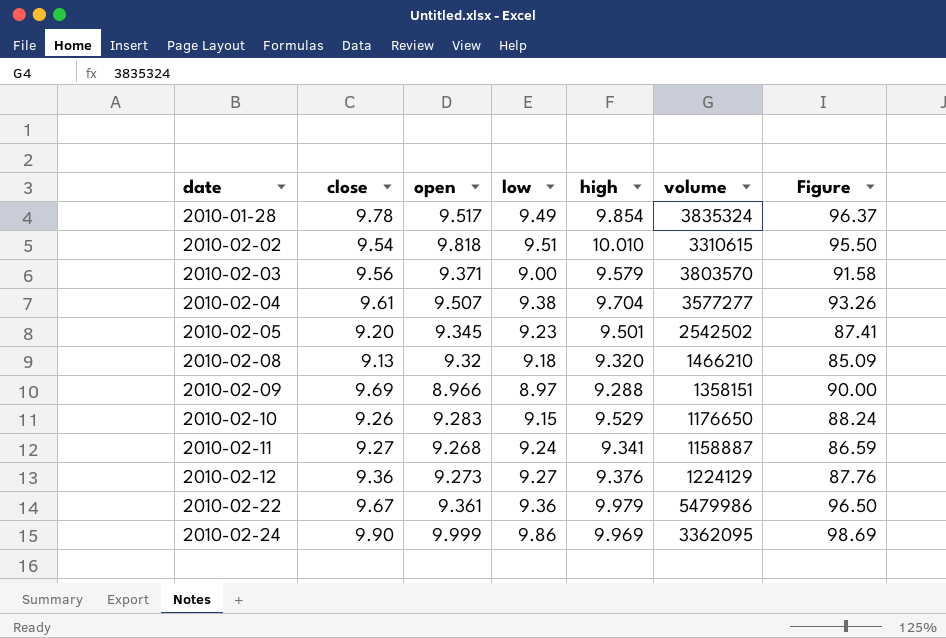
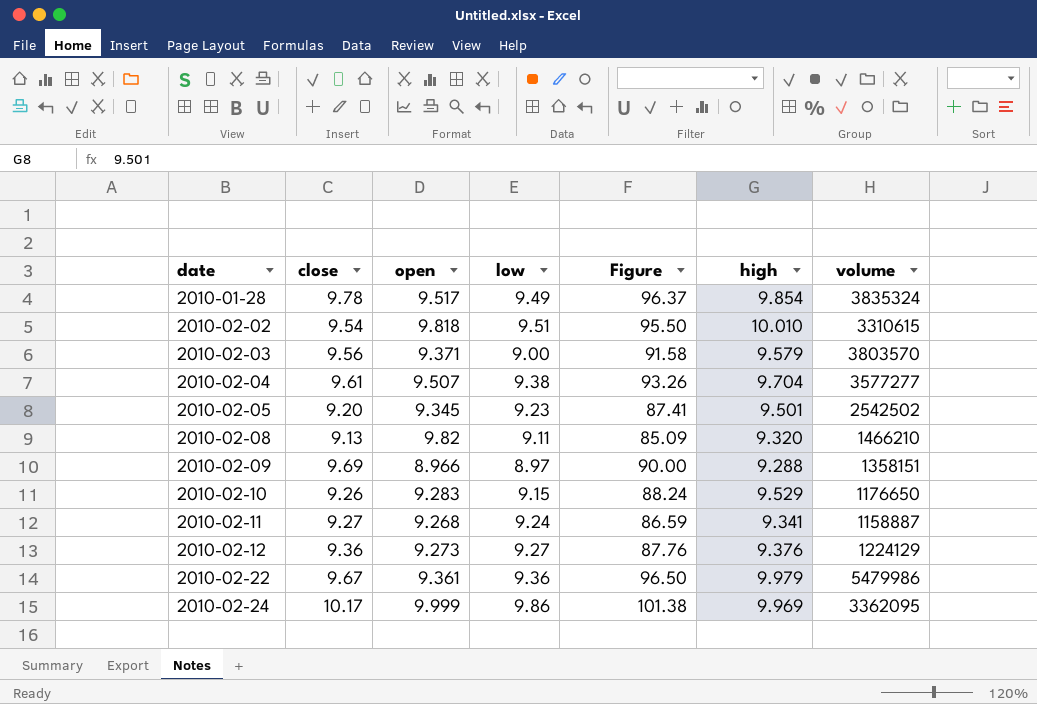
column Figure | position: 7 -> 5
2010-02-08 | open: 9.32 -> 9.82
2010-02-08 | low: 9.18 -> 9.11
2010-02-24 | close: 9.90 -> 10.17
2010-02-24 | Figure: 98.69 -> 101.38

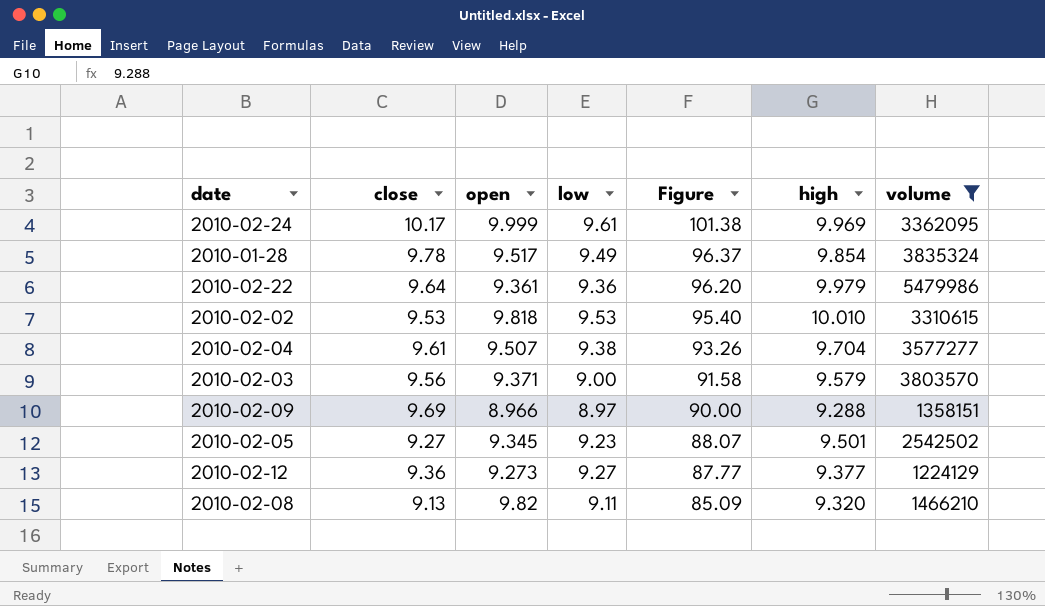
filter: none -> volume >= 1224129
row order: date ascending -> Figure descending
2010-02-24 | low: 9.86 -> 9.61
2010-02-22 | close: 9.67 -> 9.64
2010-02-22 | Figure: 96.50 -> 96.20
2010-02-02 | close: 9.54 -> 9.53
2010-02-02 | low: 9.51 -> 9.53
2010-02-02 | Figure: 95.50 -> 95.40
2010-02-05 | close: 9.20 -> 9.27
2010-02-05 | Figure: 87.41 -> 88.07
2010-02-12 | Figure: 87.76 -> 87.77
2010-02-12 | high: 9.376 -> 9.377

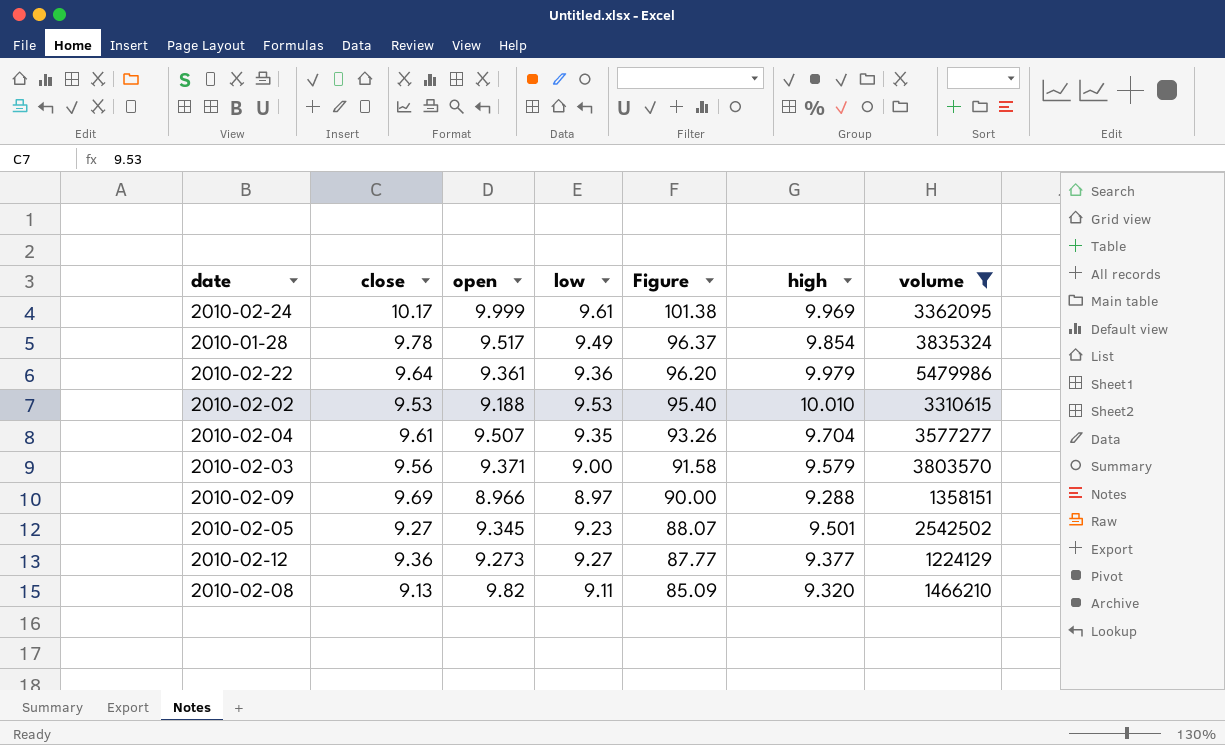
2010-02-02 | open: 9.818 -> 9.188
2010-02-04 | low: 9.38 -> 9.35

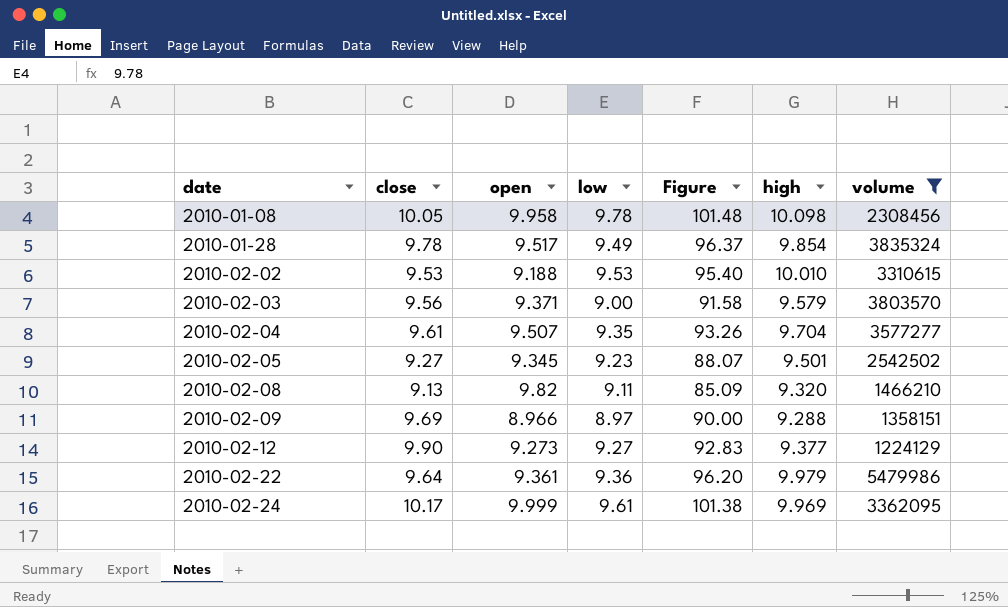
row order: Figure descending -> date ascending
row 2010-01-08: none -> 10.05 | 9.958 | 9.78 | 101.48 | 10.098 | 2308456
2010-02-12 | close: 9.36 -> 9.90
2010-02-12 | Figure: 87.77 -> 92.83

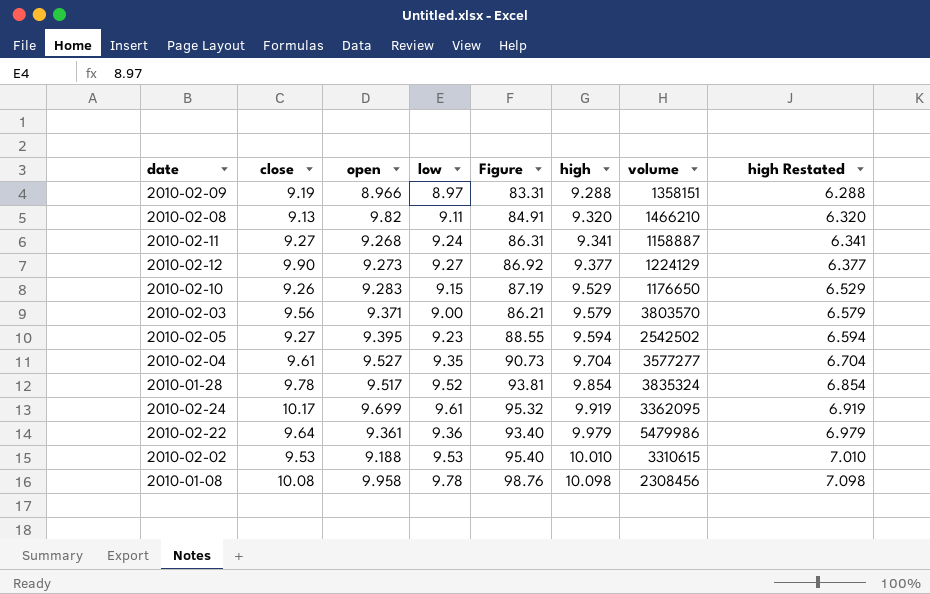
filter: volume >= 1224129 -> none
row order: date ascending -> high ascending
column Figure | formula: [close] * [high] -> [low] * [high]
column high Restated | formula: none -> [high] - 3
2010-02-09 | close: 9.69 -> 9.19
2010-02-05 | open: 9.345 -> 9.395
2010-02-05 | high: 9.501 -> 9.594
2010-02-04 | open: 9.507 -> 9.527
2010-01-28 | low: 9.49 -> 9.52
2010-02-24 | open: 9.999 -> 9.699
2010-02-24 | high: 9.969 -> 9.919
2010-01-08 | close: 10.05 -> 10.08

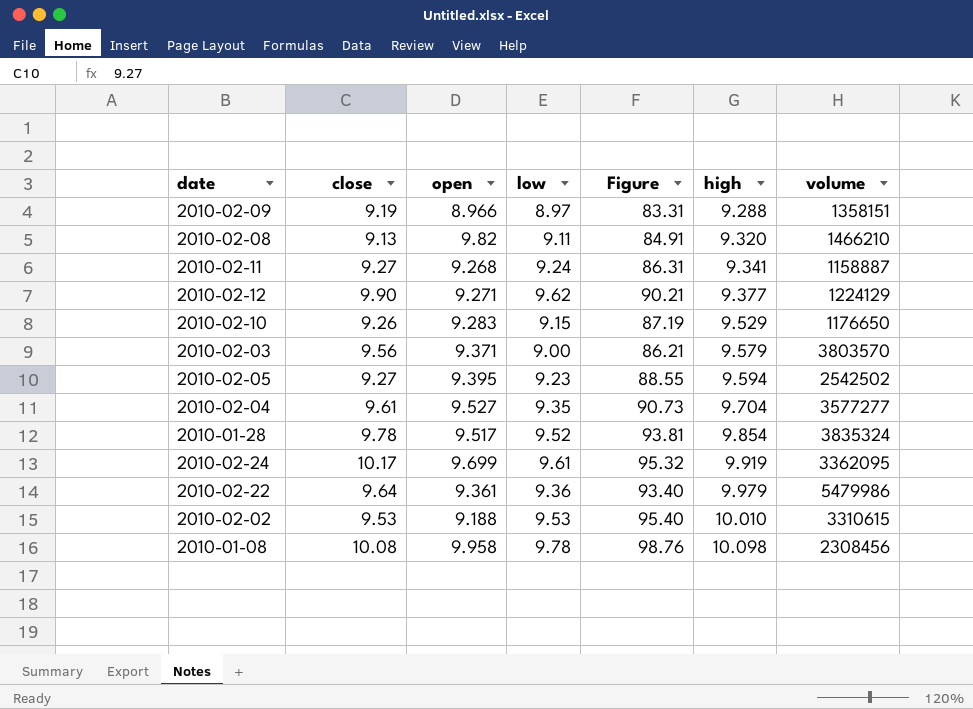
column high Restated | formula: [high] - 3 -> none
2010-02-12 | open: 9.273 -> 9.271
2010-02-12 | low: 9.27 -> 9.62
2010-02-12 | Figure: 86.92 -> 90.21

